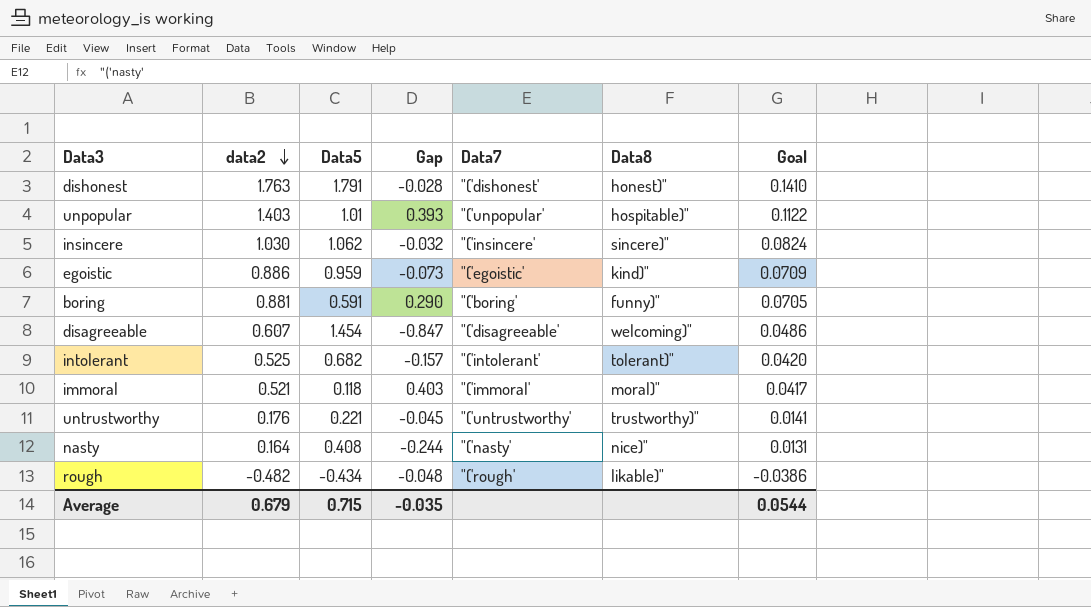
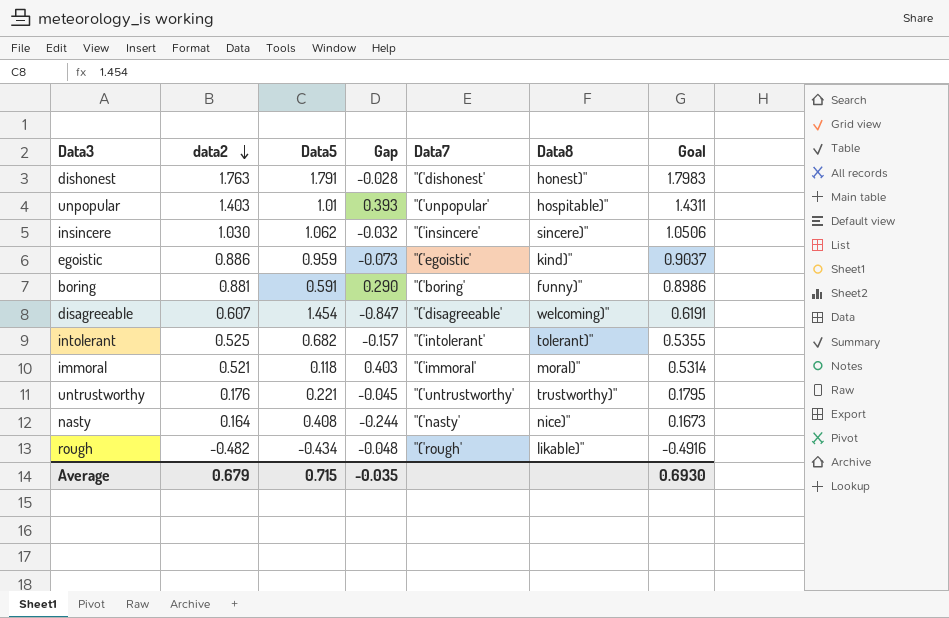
column Goal | formula: [data2] * 0.08 -> [data2] * 1.02
Average | Goal: 0.0544 -> 0.6930

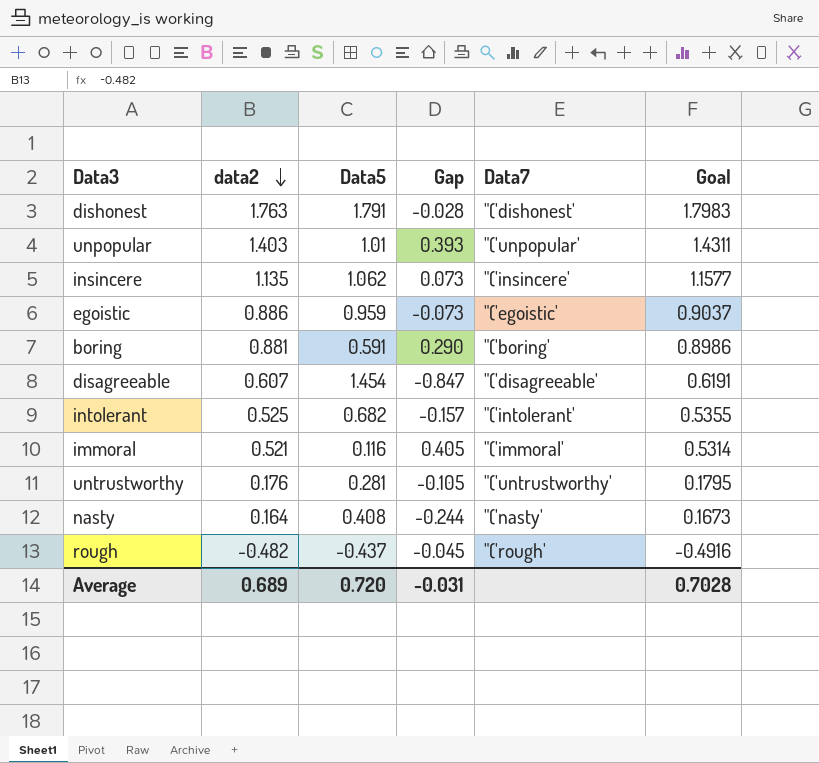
column Data8 | position: 6 -> none
insincere | data2: 1.030 -> 1.135
insincere | Gap: -0.032 -> 0.073
insincere | Goal: 1.0506 -> 1.1577
immoral | Data5: 0.118 -> 0.116
immoral | Gap: 0.403 -> 0.405
untrustworthy | Data5: 0.221 -> 0.281
untrustworthy | Gap: -0.045 -> -0.105
rough | Data5: -0.434 -> -0.437
rough | Gap: -0.048 -> -0.045
Average | data2: 0.679 -> 0.689
Average | Data5: 0.715 -> 0.720
Average | Gap: -0.035 -> -0.031
Average | Goal: 0.6930 -> 0.7028

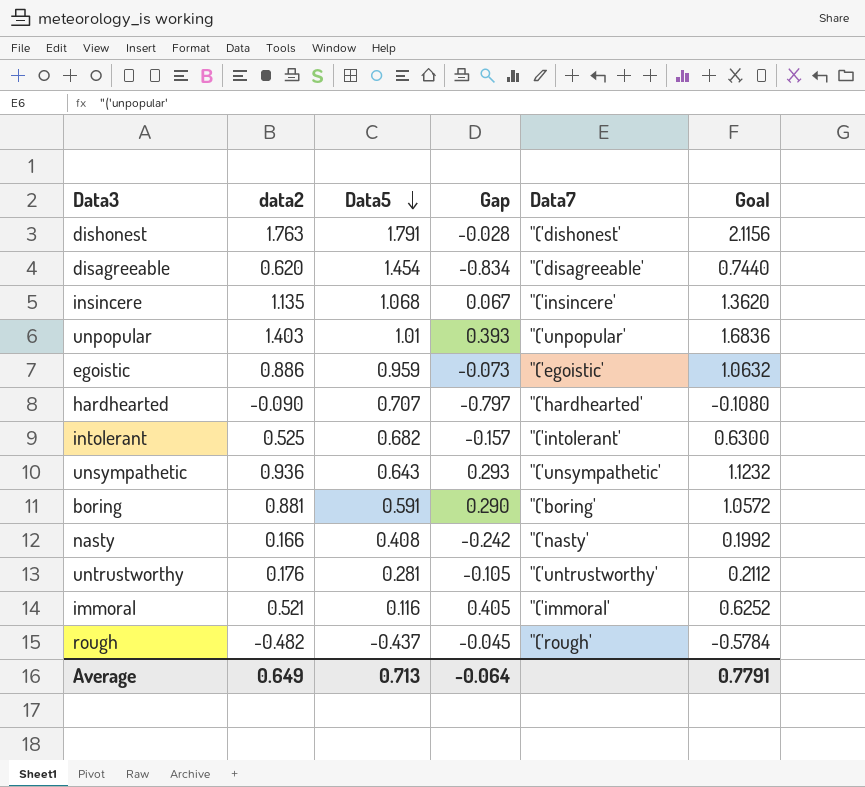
row order: data2 descending -> Data5 descending
column Goal | formula: [data2] * 1.02 -> [data2] * 1.2
disagreeable | data2: 0.607 -> 0.620
disagreeable | Gap: -0.847 -> -0.834
insincere | Data5: 1.062 -> 1.068
insincere | Gap: 0.073 -> 0.067
row hardhearted: none -> -0.090 | 0.707 | -0.797 | "('hardhearted' | -0.1080
row unsympathetic: none -> 0.936 | 0.643 | 0.293 | "('unsympathetic' | 1.1232
nasty | data2: 0.164 -> 0.166
nasty | Gap: -0.244 -> -0.242
Average | data2: 0.689 -> 0.649
Average | Data5: 0.720 -> 0.713
Average | Gap: -0.031 -> -0.064
Average | Goal: 0.7028 -> 0.7791

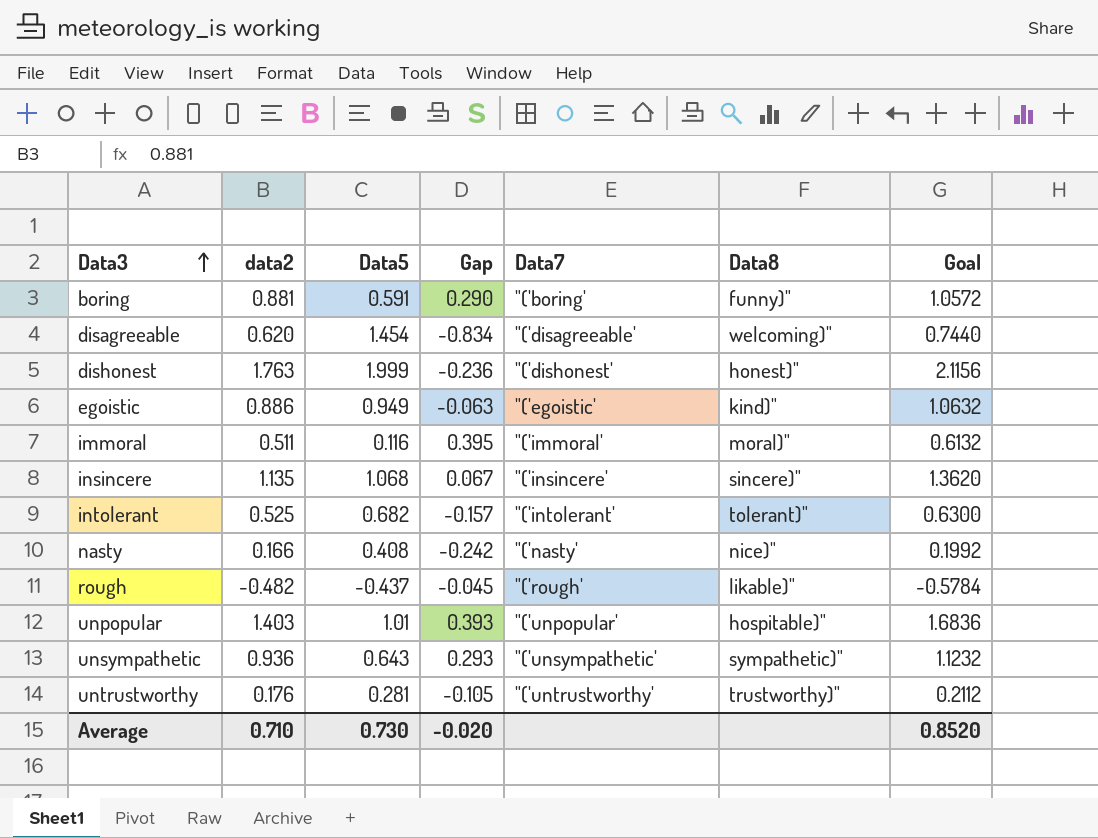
row order: Data5 descending -> Data3 ascending
column Data8 | position: none -> 6
row hardhearted: -0.090 | 0.707 | -0.797 | "('hardhearted' | -0.1080 -> none
dishonest | Data5: 1.791 -> 1.999
dishonest | Gap: -0.028 -> -0.236
egoistic | Data5: 0.959 -> 0.949
egoistic | Gap: -0.073 -> -0.063
immoral | data2: 0.521 -> 0.511
immoral | Gap: 0.405 -> 0.395
immoral | Goal: 0.6252 -> 0.6132
Average | data2: 0.649 -> 0.710
Average | Data5: 0.713 -> 0.730
Average | Gap: -0.064 -> -0.020
Average | Goal: 0.7791 -> 0.8520

